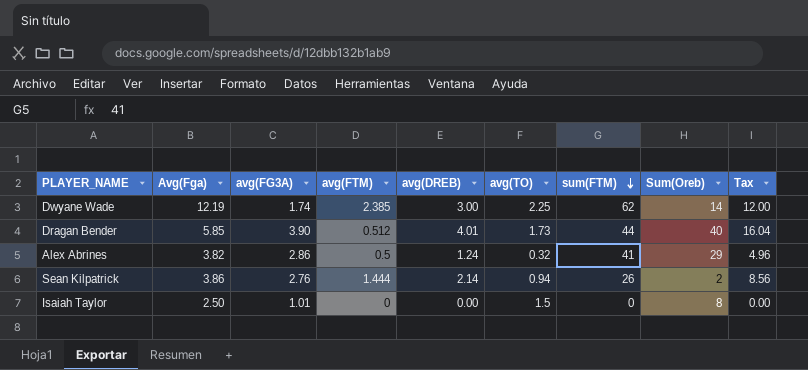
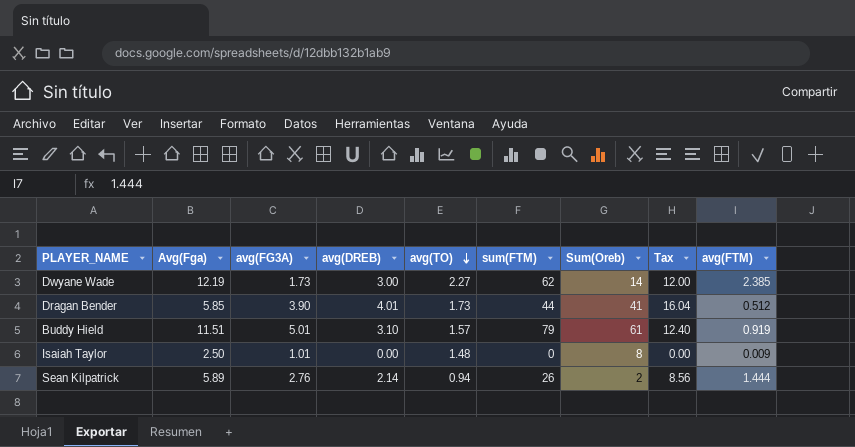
row order: sum(FTM) descending -> avg(TO) descending
column avg(FTM) | position: 4 -> 9
row Alex Abrines: 3.82 | 2.86 | 0.5 | 1.24 | 0.32 | 41 | 29 | 4.96 -> none
Dwyane Wade | avg(FG3A): 1.74 -> 1.73
Dwyane Wade | avg(TO): 2.25 -> 2.27
Dragan Bender | Sum(Oreb): 40 -> 41
row Buddy Hield: none -> 11.51 | 5.01 | 3.10 | 1.57 | 79 | 61 | 12.40 | 0.919
Isaiah Taylor | avg(TO): 1.5 -> 1.48
Isaiah Taylor | avg(FTM): 0 -> 0.009
Sean Kilpatrick | Avg(Fga): 3.86 -> 5.89

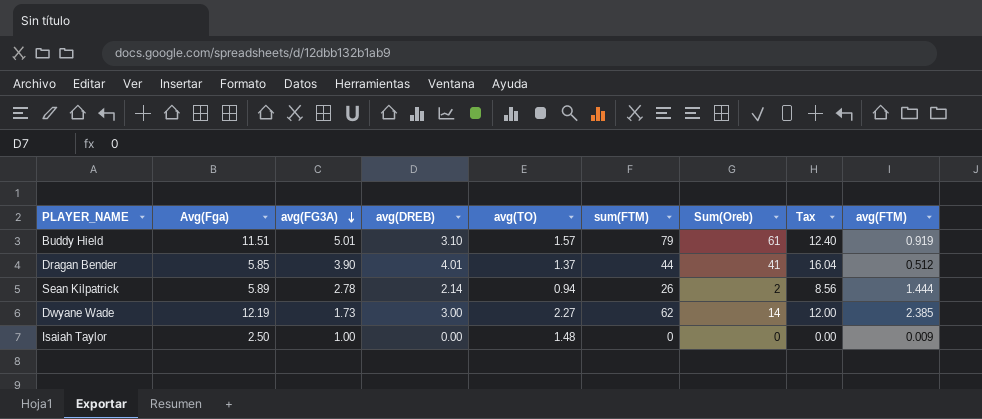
row order: avg(TO) descending -> avg(FG3A) descending
Dragan Bender | avg(TO): 1.73 -> 1.37
Sean Kilpatrick | avg(FG3A): 2.76 -> 2.78
Isaiah Taylor | avg(FG3A): 1.01 -> 1.00
Isaiah Taylor | Sum(Oreb): 8 -> 0

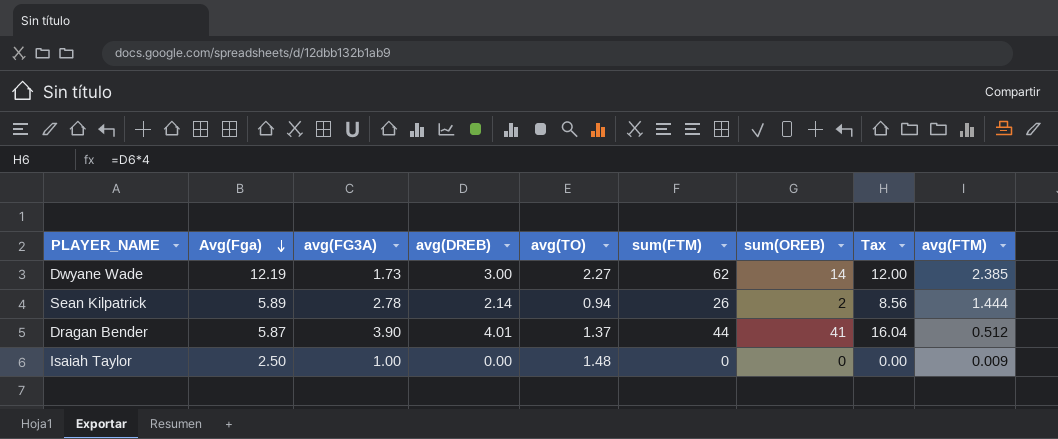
row order: avg(FG3A) descending -> Avg(Fga) descending
column name: Sum(Oreb) -> sum(OREB)
row Buddy Hield: 11.51 | 5.01 | 3.10 | 1.57 | 79 | 61 | 12.40 | 0.919 -> none
Dragan Bender | Avg(Fga): 5.85 -> 5.87

